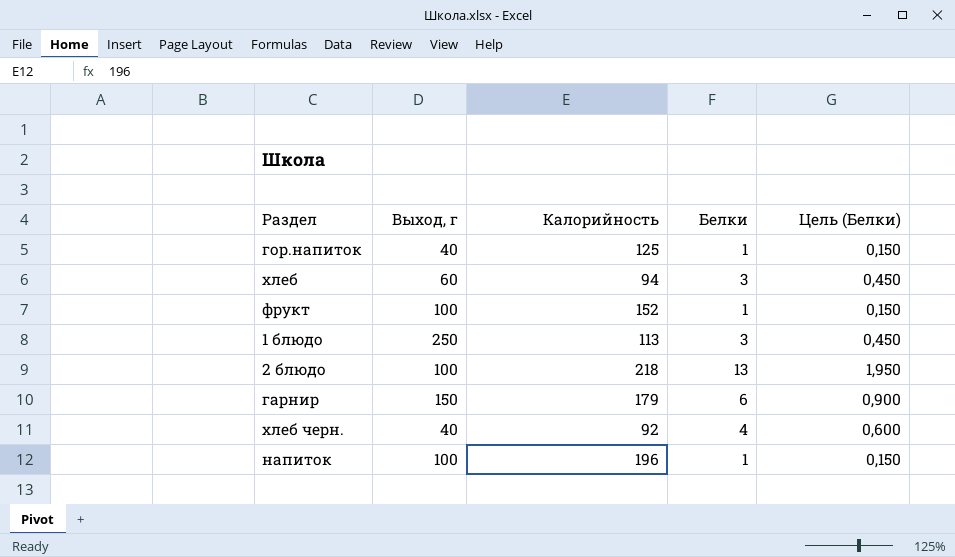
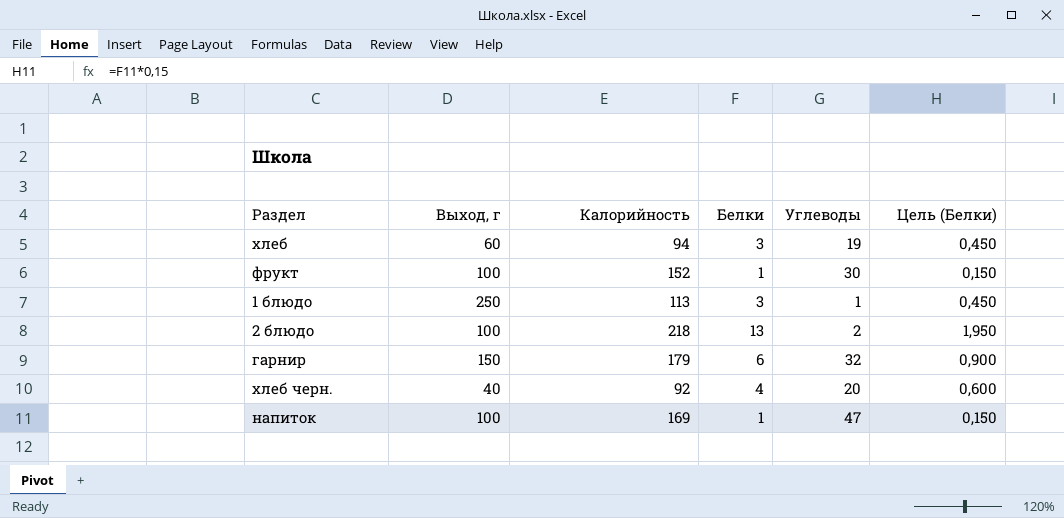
column Углеводы | position: none -> 5
row гор.напиток: 40 | 125 | 1 | 0,150 -> none
напиток | Калорийность: 196 -> 169

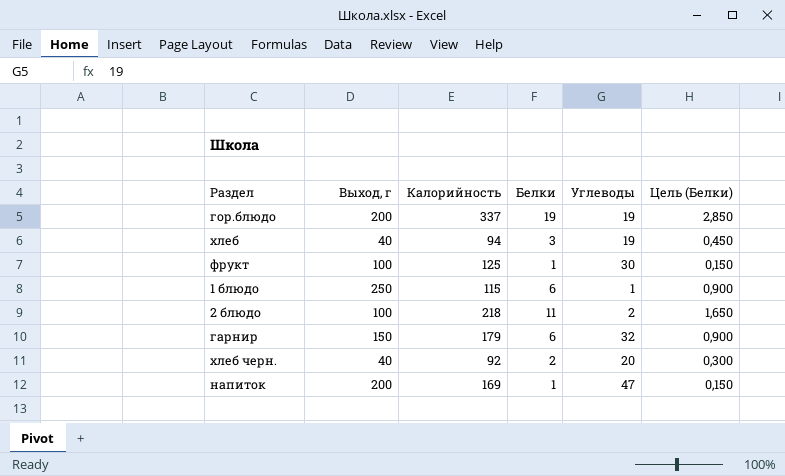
row гор.блюдо: none -> 200 | 337 | 19 | 19 | 2,850
хлеб | Выход, г: 60 -> 40
фрукт | Калорийность: 152 -> 125
1 блюдо | Калорийность: 113 -> 115
1 блюдо | Белки: 3 -> 6
1 блюдо | Цель (Белки): 0,450 -> 0,900
2 блюдо | Белки: 13 -> 11
2 блюдо | Цель (Белки): 1,950 -> 1,650
хлеб черн. | Белки: 4 -> 2
хлеб черн. | Цель (Белки): 0,600 -> 0,300
напиток | Выход, г: 100 -> 200

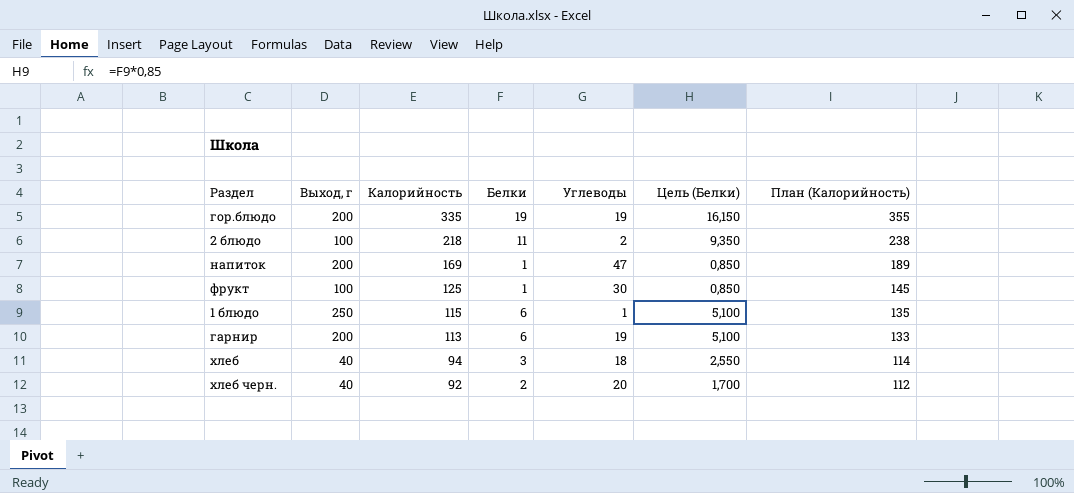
row order: none -> Калорийность descending
column Цель (Белки) | formula: [Белки] * 0,15 -> [Белки] * 0,85
column План (Калорийность) | formula: none -> [Калорийность] + 20
гор.блюдо | Калорийность: 337 -> 335
гарнир | Выход, г: 150 -> 200
гарнир | Калорийность: 179 -> 113
гарнир | Углеводы: 32 -> 19
хлеб | Углеводы: 19 -> 18

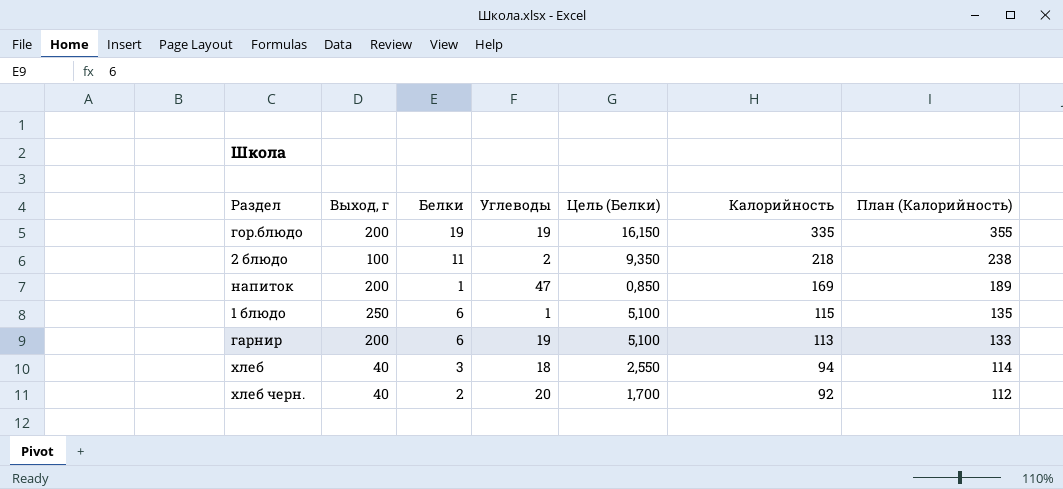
column Калорийность | position: 3 -> 6
row фрукт: 100 | 125 | 1 | 30 | 0,850 | 145 -> none

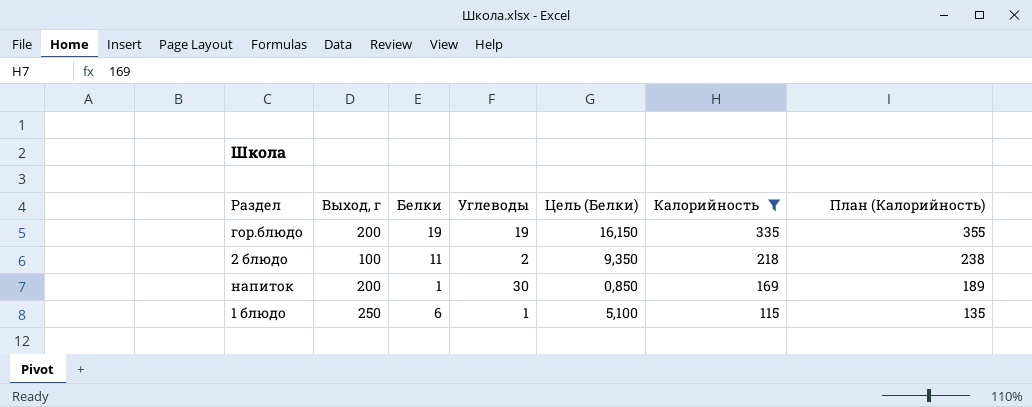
filter: none -> Калорийность >= 115
напиток | Углеводы: 47 -> 30

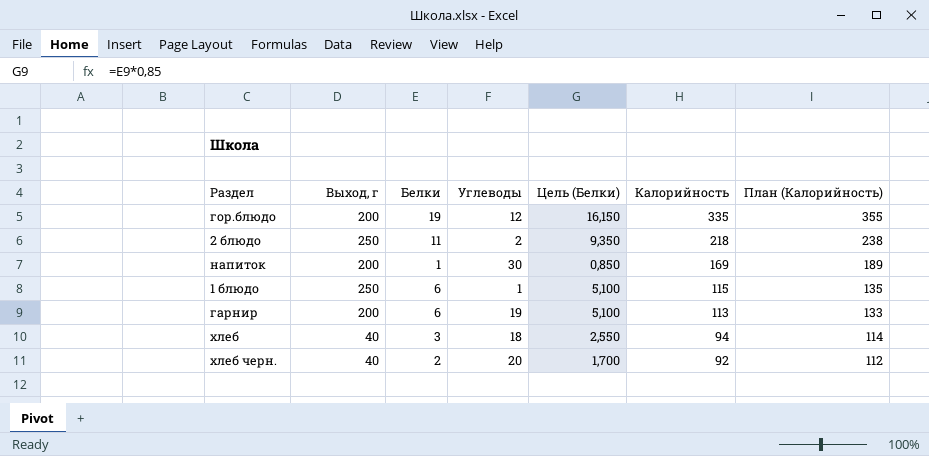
filter: Калорийность >= 115 -> none
гор.блюдо | Углеводы: 19 -> 12
2 блюдо | Выход, г: 100 -> 250

